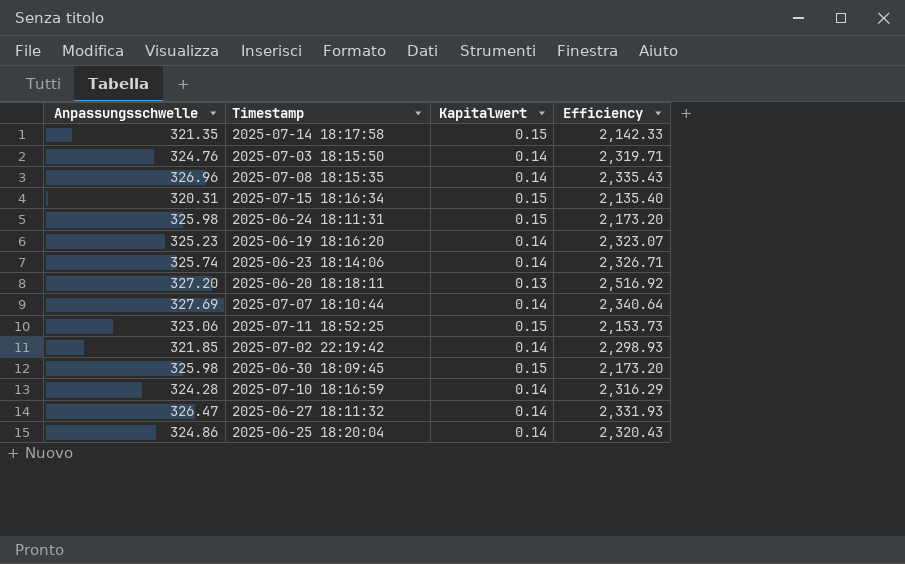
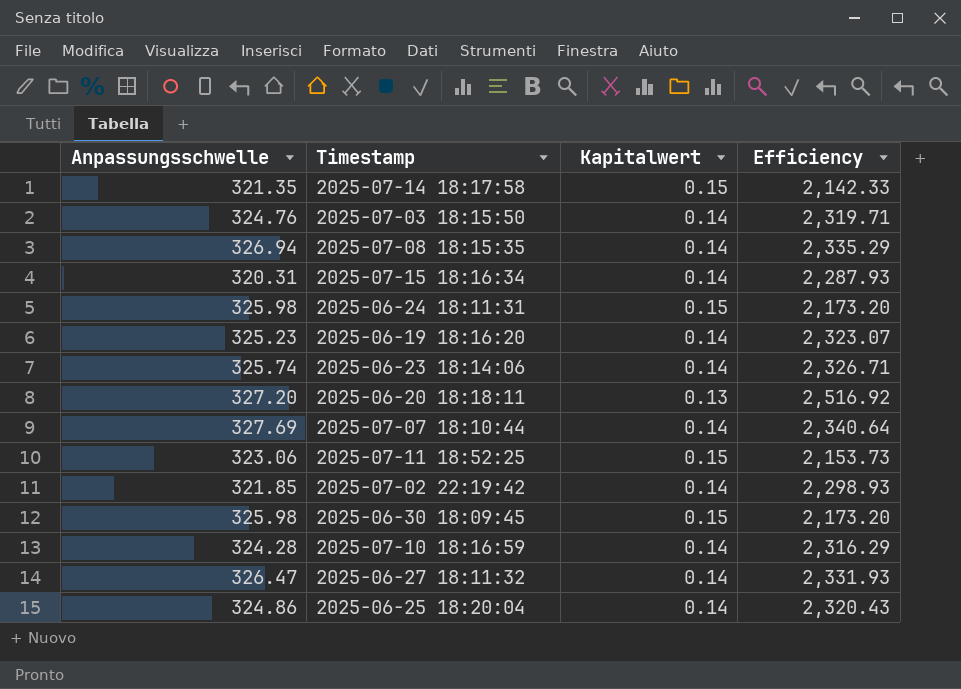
2025-07-08 18:15:35 | Anpassungsschwelle: 326.96 -> 326.94
2025-07-08 18:15:35 | Efficiency: 2,335.43 -> 2,335.29
2025-07-15 18:16:34 | Kapitalwert: 0.15 -> 0.14
2025-07-15 18:16:34 | Efficiency: 2,135.40 -> 2,287.93

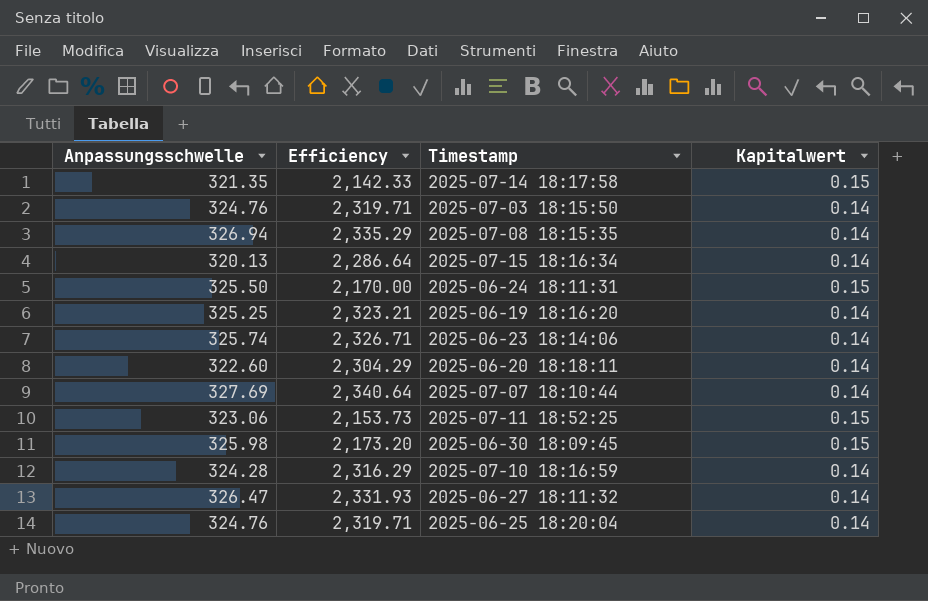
column Efficiency | position: 4 -> 2
row 2025-07-02 22:19:42: 321.85 | 0.14 | 2,298.93 -> none
2025-07-15 18:16:34 | Anpassungsschwelle: 320.31 -> 320.13
2025-07-15 18:16:34 | Efficiency: 2,287.93 -> 2,286.64
2025-06-24 18:11:31 | Anpassungsschwelle: 325.98 -> 325.50
2025-06-24 18:11:31 | Efficiency: 2,173.20 -> 2,170.00
2025-06-19 18:16:20 | Anpassungsschwelle: 325.23 -> 325.25
2025-06-19 18:16:20 | Efficiency: 2,323.07 -> 2,323.21
2025-06-20 18:18:11 | Anpassungsschwelle: 327.20 -> 322.60
2025-06-20 18:18:11 | Efficiency: 2,516.92 -> 2,304.29
2025-06-20 18:18:11 | Kapitalwert: 0.13 -> 0.14
2025-06-25 18:20:04 | Anpassungsschwelle: 324.86 -> 324.76
2025-06-25 18:20:04 | Efficiency: 2,320.43 -> 2,319.71

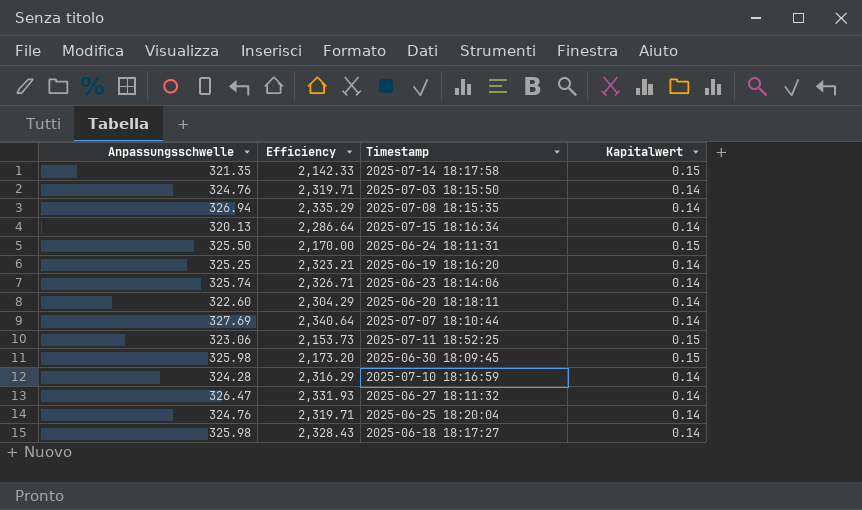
row 2025-06-18 18:17:27: none -> 325.98 | 2,328.43 | 0.14

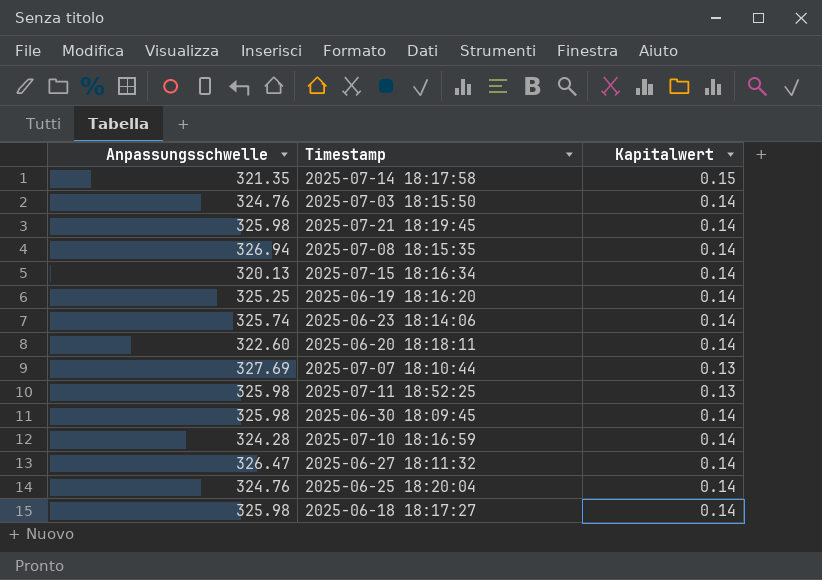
column Efficiency | formula: [Anpassungsschwelle] / [Kapitalwert] -> none
row 2025-06-24 18:11:31: 325.50 | 2,170.00 | 0.15 -> none
row 2025-07-21 18:19:45: none -> 325.98 | 0.14
2025-07-07 18:10:44 | Kapitalwert: 0.14 -> 0.13
2025-07-11 18:52:25 | Anpassungsschwelle: 323.06 -> 325.98
2025-07-11 18:52:25 | Kapitalwert: 0.15 -> 0.13
2025-06-30 18:09:45 | Kapitalwert: 0.15 -> 0.14

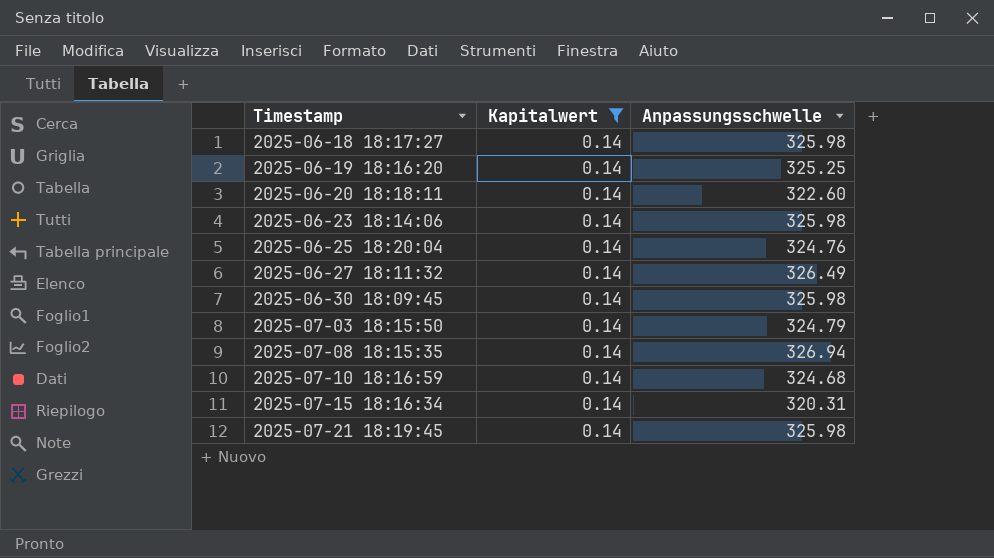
filter: none -> Kapitalwert = 0.14
row order: none -> Timestamp ascending
column Anpassungsschwelle | position: 1 -> 3
2025-06-23 18:14:06 | Anpassungsschwelle: 325.74 -> 325.98
2025-06-27 18:11:32 | Anpassungsschwelle: 326.47 -> 326.49
2025-07-03 18:15:50 | Anpassungsschwelle: 324.76 -> 324.79
2025-07-10 18:16:59 | Anpassungsschwelle: 324.28 -> 324.68
2025-07-15 18:16:34 | Anpassungsschwelle: 320.13 -> 320.31

